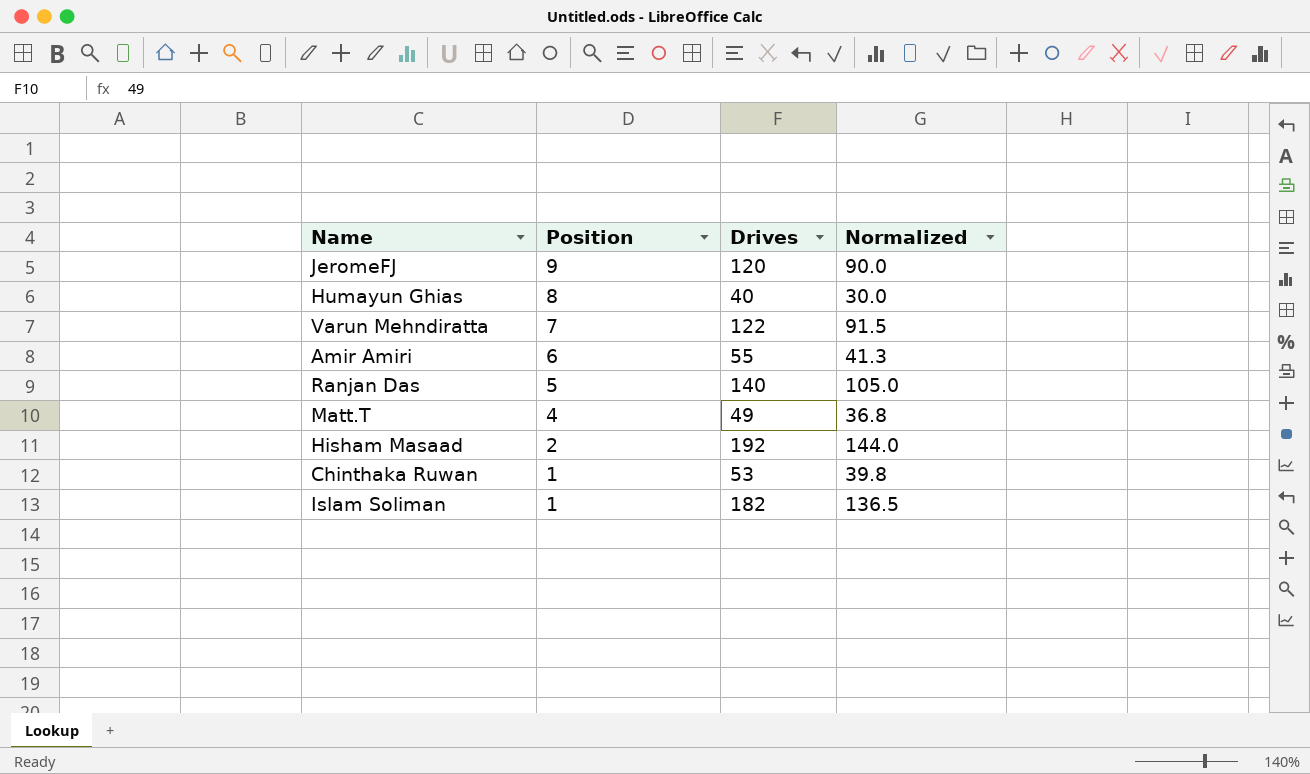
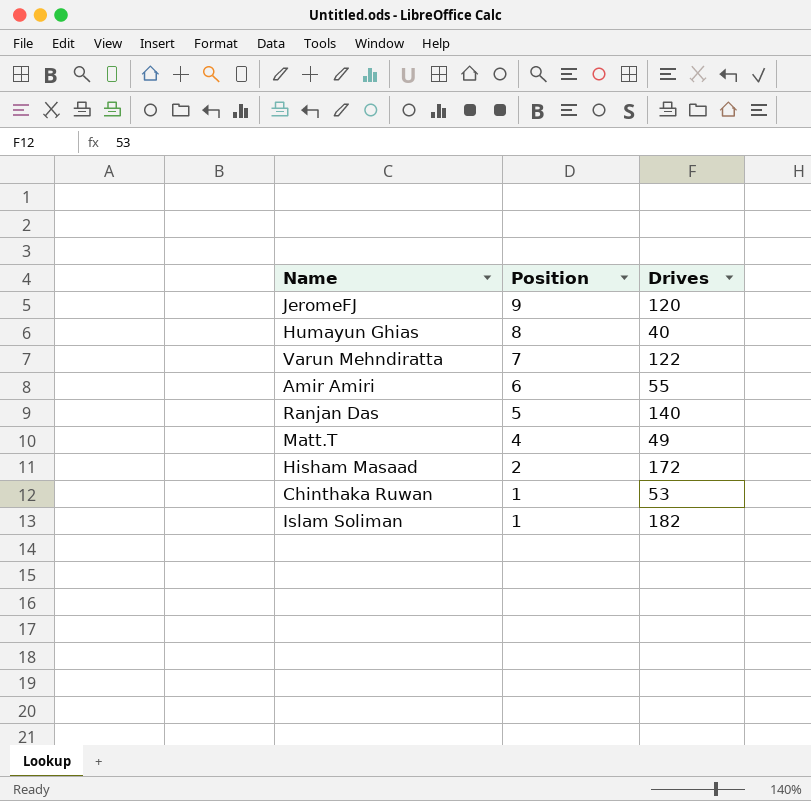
column Normalized | formula: [Drives] * 0.75 -> none
Hisham Masaad | Drives: 192 -> 172

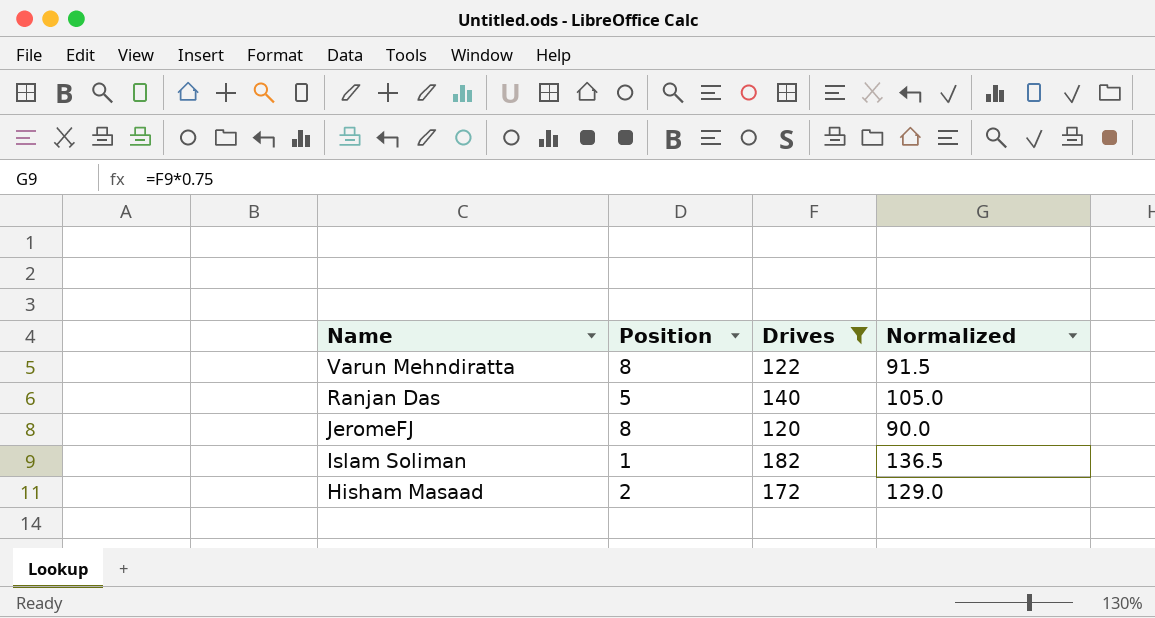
filter: none -> Drives >= 120
row order: Position descending -> Name descending
column Normalized | formula: none -> [Drives] * 0.75
Varun Mehndiratta | Position: 7 -> 8
JeromeFJ | Position: 9 -> 8

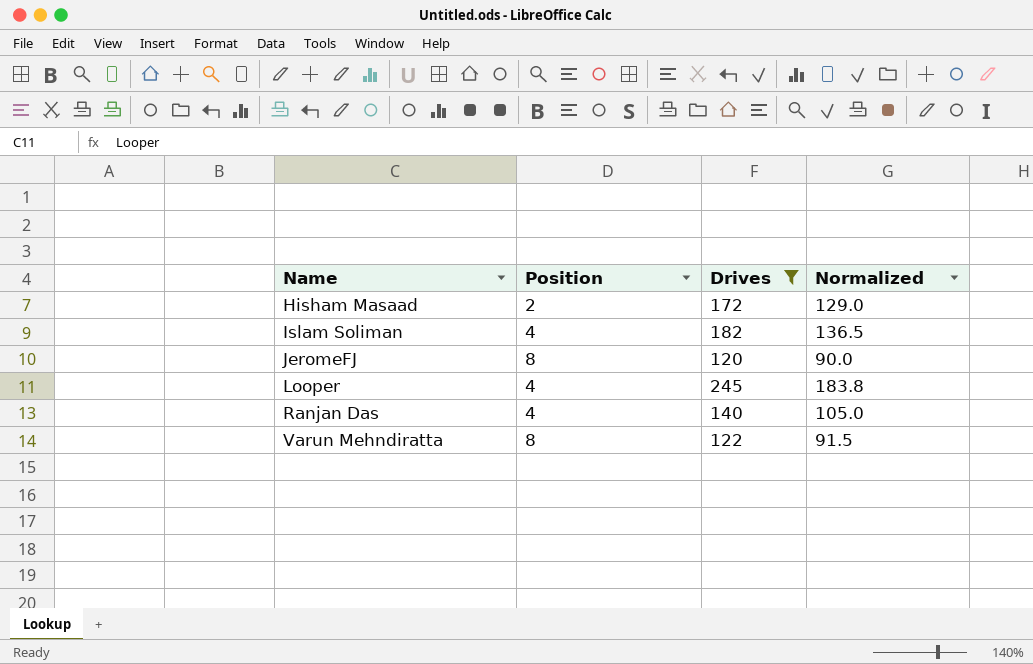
row order: Name descending -> Name ascending
Islam Soliman | Position: 1 -> 4
row Looper: none -> 4 | 245 | 183.8
Ranjan Das | Position: 5 -> 4

